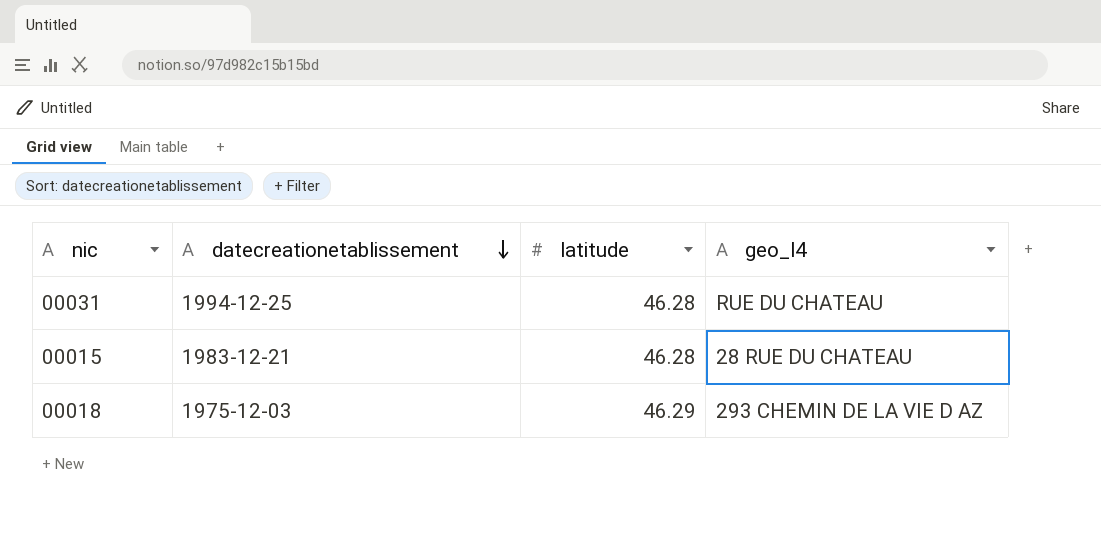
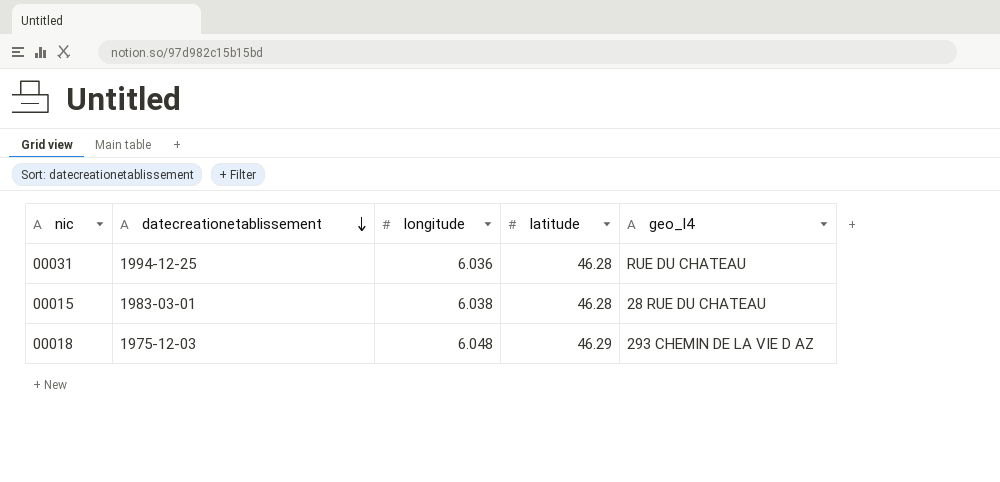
column longitude | position: none -> 3
00015 | datecreationetablissement: 1983-12-21 -> 1983-03-01

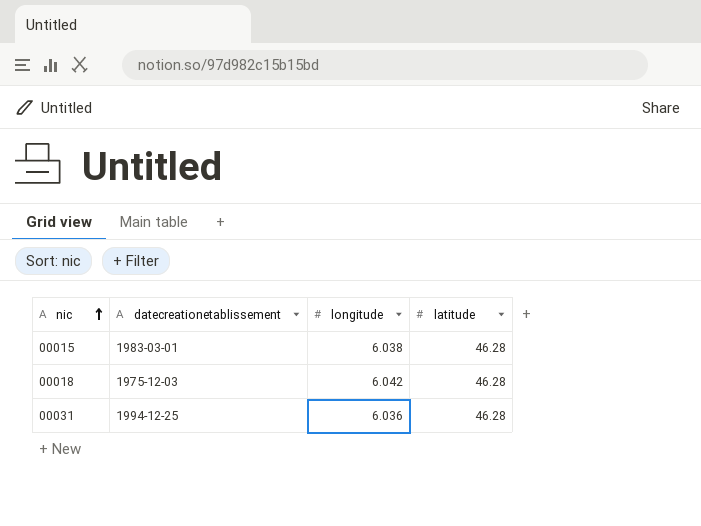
row order: datecreationetablissement descending -> nic ascending
column geo_l4 | position: 5 -> none
00018 | longitude: 6.048 -> 6.042
00018 | latitude: 46.29 -> 46.28

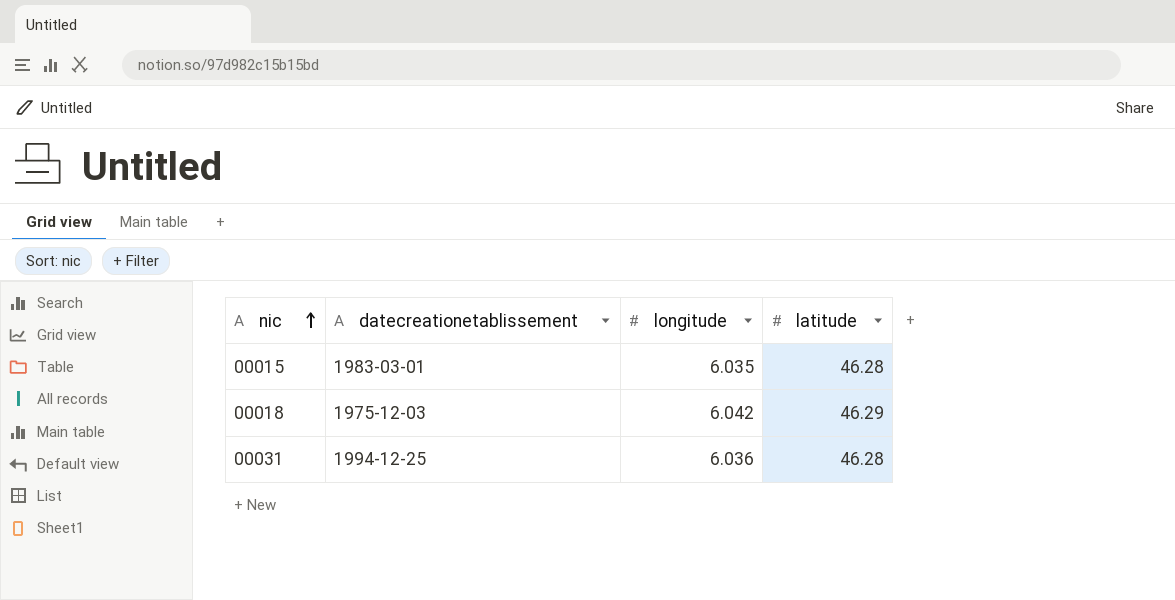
00015 | longitude: 6.038 -> 6.035
00018 | latitude: 46.28 -> 46.29

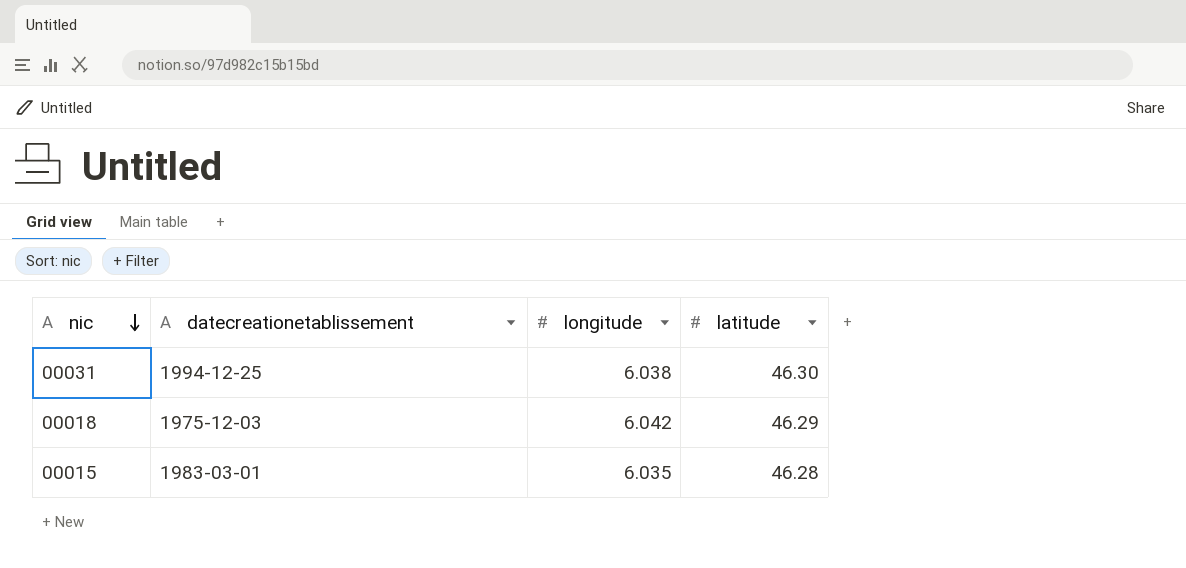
row order: nic ascending -> nic descending
00031 | longitude: 6.036 -> 6.038
00031 | latitude: 46.28 -> 46.30

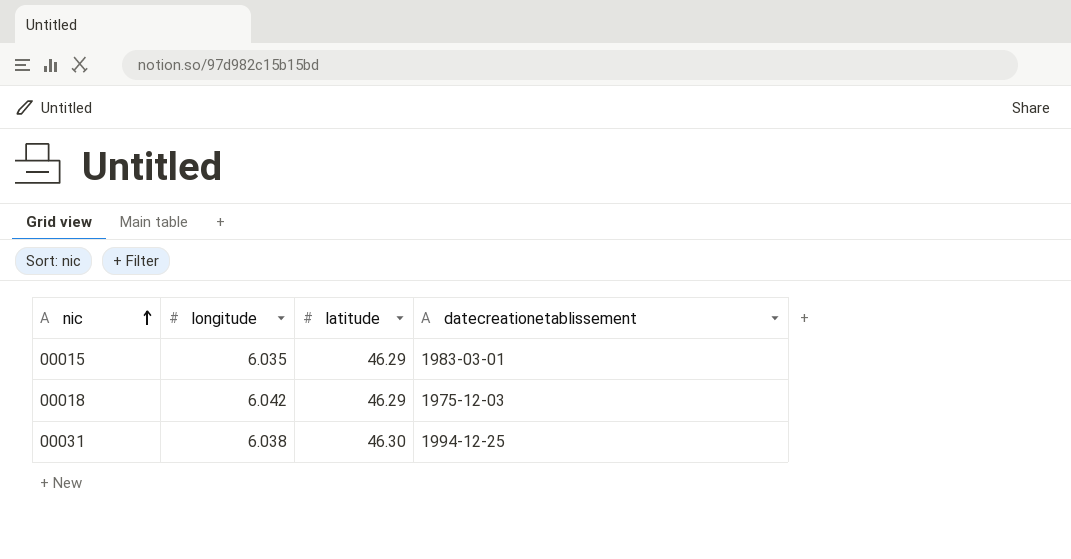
row order: nic descending -> nic ascending
column datecreationetablissement | position: 2 -> 4
00015 | latitude: 46.28 -> 46.29

